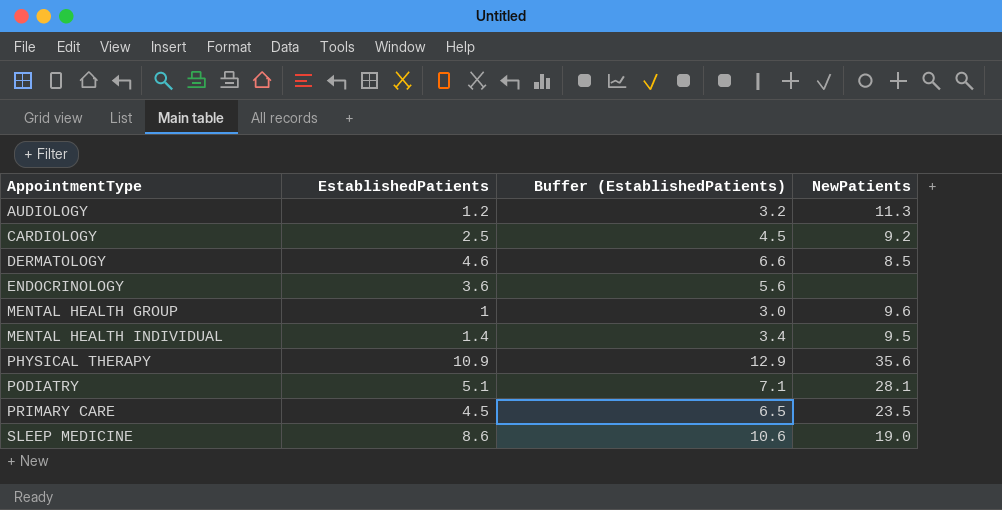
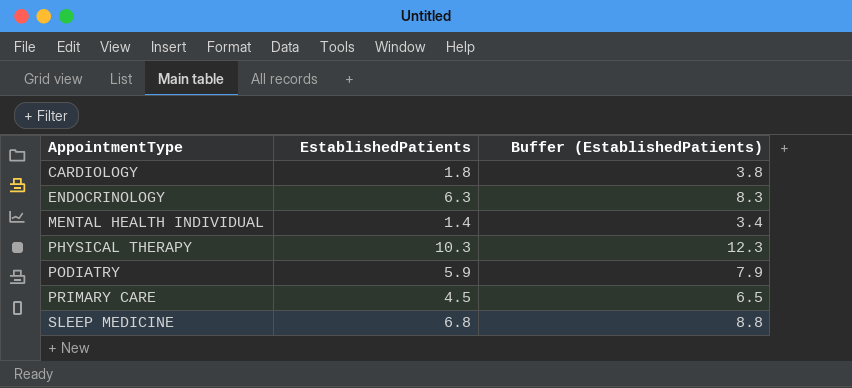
column NewPatients | position: 4 -> none
row AUDIOLOGY: 1.2 | 3.2 | 11.3 -> none
row DERMATOLOGY: 4.6 | 6.6 | 8.5 -> none
row MENTAL HEALTH GROUP: 1 | 3.0 | 9.6 -> none
CARDIOLOGY | EstablishedPatients: 2.5 -> 1.8
CARDIOLOGY | Buffer (EstablishedPatients): 4.5 -> 3.8
ENDOCRINOLOGY | EstablishedPatients: 3.6 -> 6.3
ENDOCRINOLOGY | Buffer (EstablishedPatients): 5.6 -> 8.3
PHYSICAL THERAPY | EstablishedPatients: 10.9 -> 10.3
PHYSICAL THERAPY | Buffer (EstablishedPatients): 12.9 -> 12.3
PODIATRY | EstablishedPatients: 5.1 -> 5.9
PODIATRY | Buffer (EstablishedPatients): 7.1 -> 7.9
SLEEP MEDICINE | EstablishedPatients: 8.6 -> 6.8
SLEEP MEDICINE | Buffer (EstablishedPatients): 10.6 -> 8.8

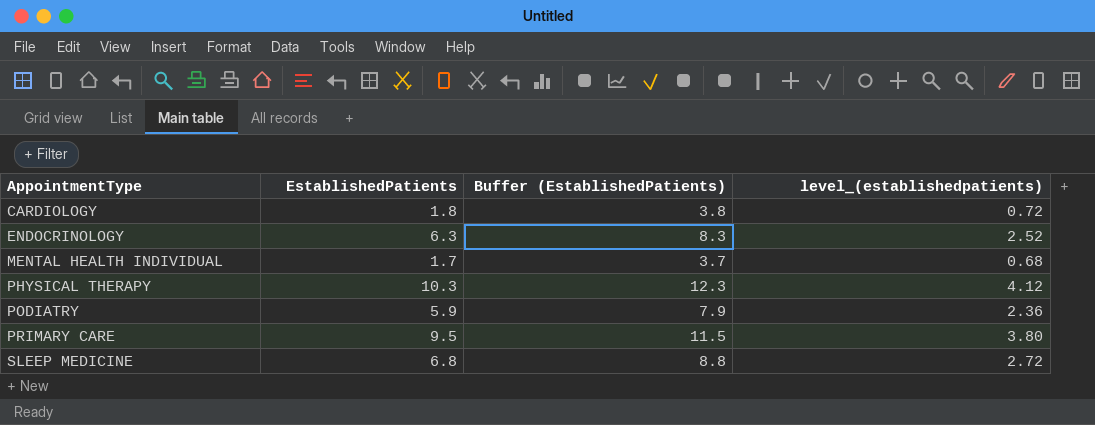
column level_(establishedpatients) | formula: none -> [EstablishedPatients] * 0.4
MENTAL HEALTH INDIVIDUAL | EstablishedPatients: 1.4 -> 1.7
MENTAL HEALTH INDIVIDUAL | Buffer (EstablishedPatients): 3.4 -> 3.7
PRIMARY CARE | EstablishedPatients: 4.5 -> 9.5
PRIMARY CARE | Buffer (EstablishedPatients): 6.5 -> 11.5

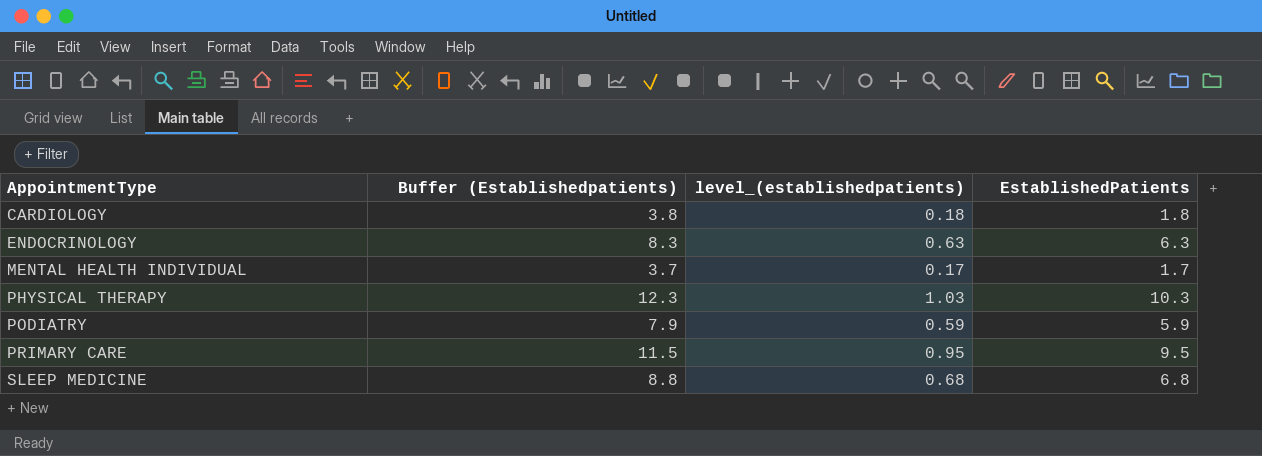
column name: Buffer (EstablishedPatients) -> Buffer (Establishedpatients)
column level_(establishedpatients) | formula: [EstablishedPatients] * 0.4 -> [EstablishedPatients] * 0.1
column EstablishedPatients | position: 2 -> 4

